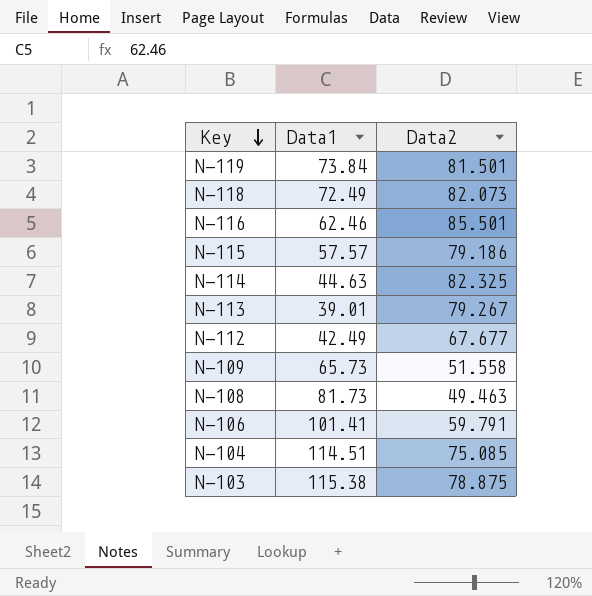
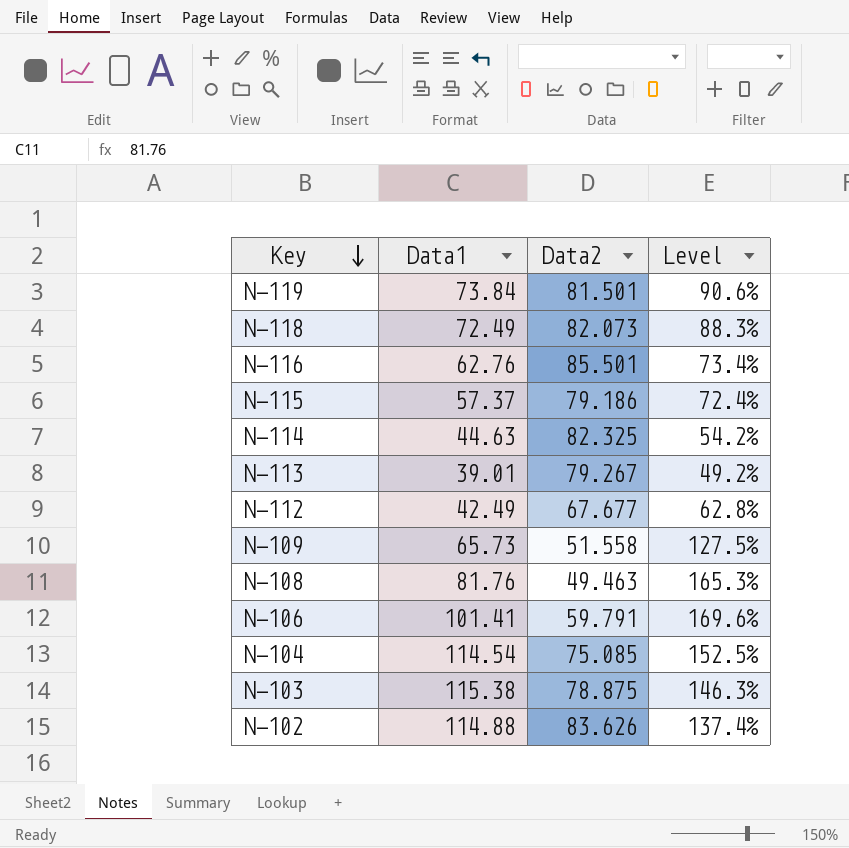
column Level | formula: none -> [Data1] / [Data2]
N-116 | Data1: 62.46 -> 62.76
N-115 | Data1: 57.57 -> 57.37
N-108 | Data1: 81.73 -> 81.76
N-104 | Data1: 114.51 -> 114.54
row N-102: none -> 114.88 | 83.626 | 137.4%

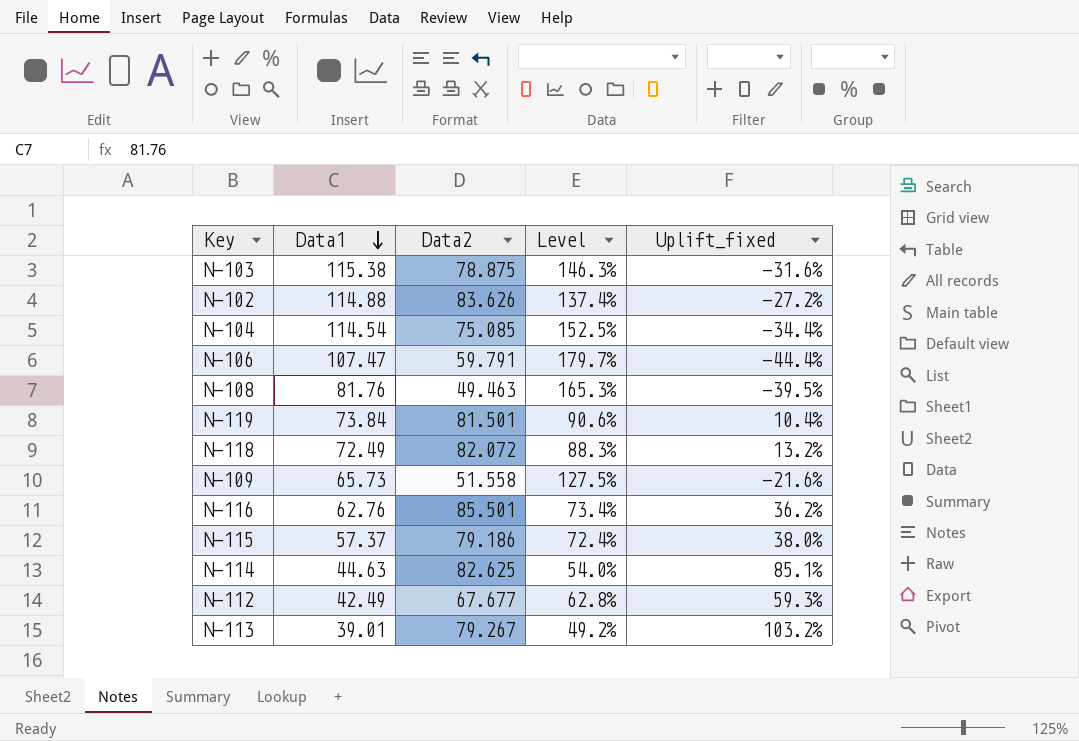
row order: Key descending -> Data1 descending
column Uplift_fixed | formula: none -> ([Data2] - [Data1]) / [Data1]
N-106 | Data1: 101.41 -> 107.47
N-106 | Level: 169.6% -> 179.7%
N-118 | Data2: 82.073 -> 82.072
N-114 | Data2: 82.325 -> 82.625
N-114 | Level: 54.2% -> 54.0%

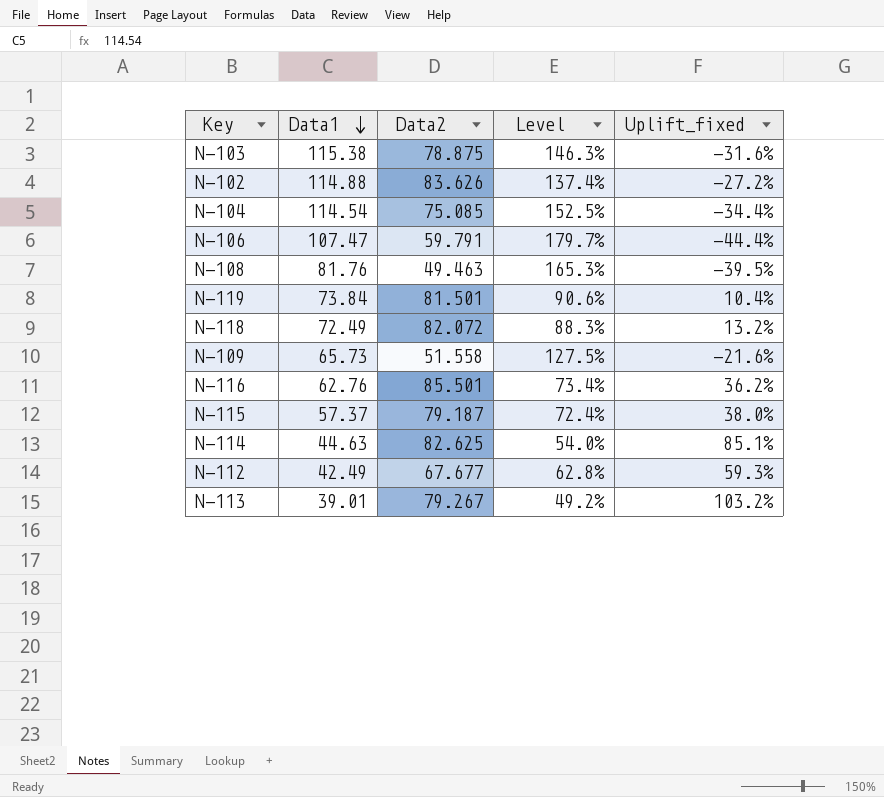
N-115 | Data2: 79.186 -> 79.187

